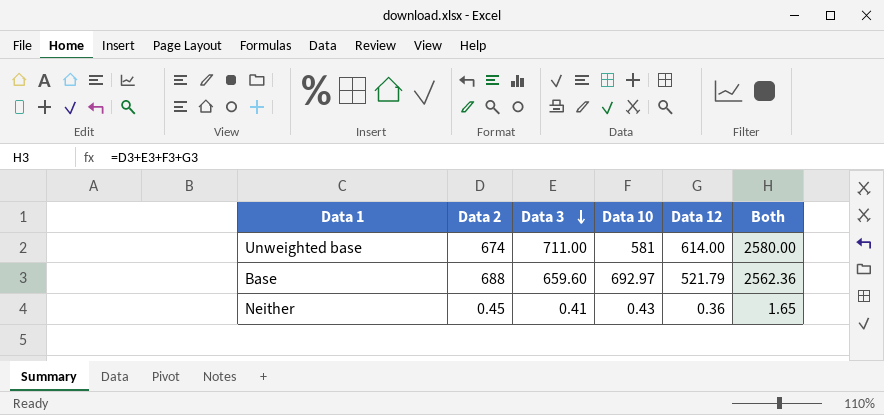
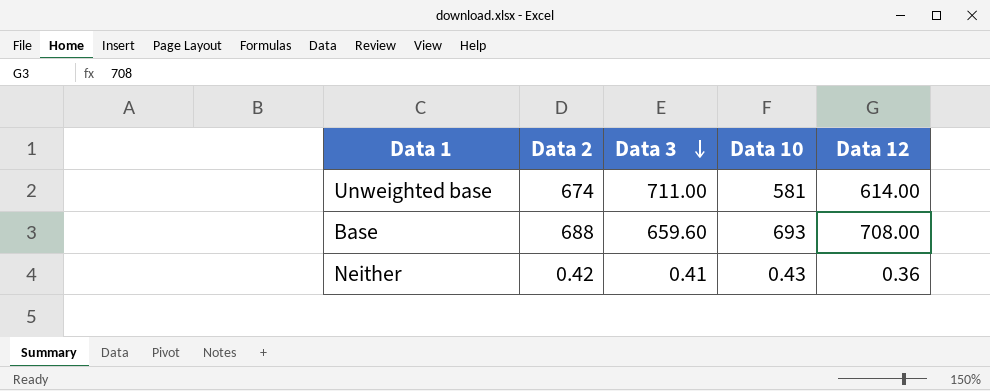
column Both | formula: [Data 2] + [Data 3] + [Data 10] + [Data 12] -> none
Base | Data 10: 692.97 -> 693
Base | Data 12: 521.79 -> 708.00
Neither | Data 2: 0.45 -> 0.42

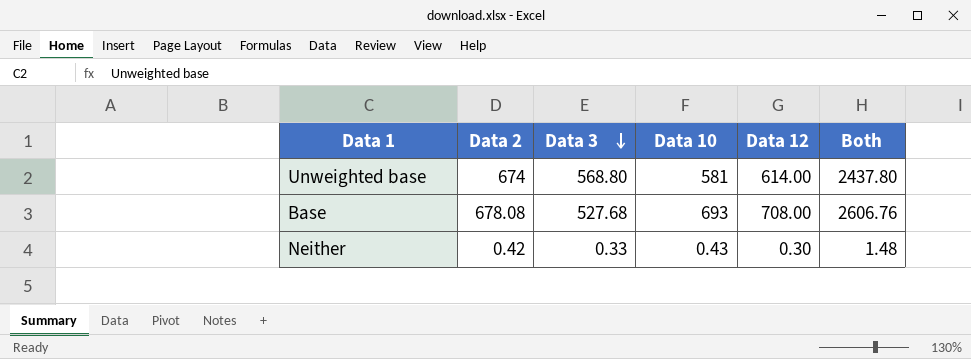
column Both | formula: none -> [Data 2] + [Data 3] + [Data 10] + [Data 12]
Unweighted base | Data 3: 711.00 -> 568.80
Base | Data 2: 688 -> 678.08
Base | Data 3: 659.60 -> 527.68
Neither | Data 3: 0.41 -> 0.33
Neither | Data 12: 0.36 -> 0.30

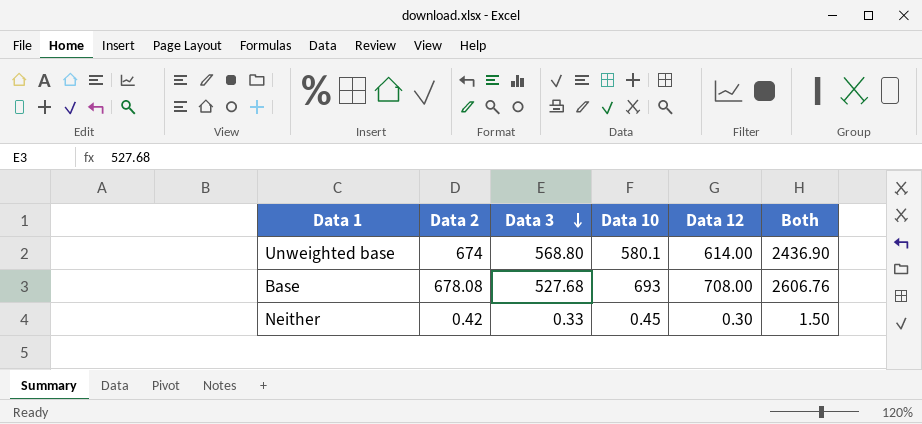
Unweighted base | Data 10: 581 -> 580.1
Unweighted base | Both: 2437.80 -> 2436.90
Neither | Data 10: 0.43 -> 0.45
Neither | Both: 1.48 -> 1.50

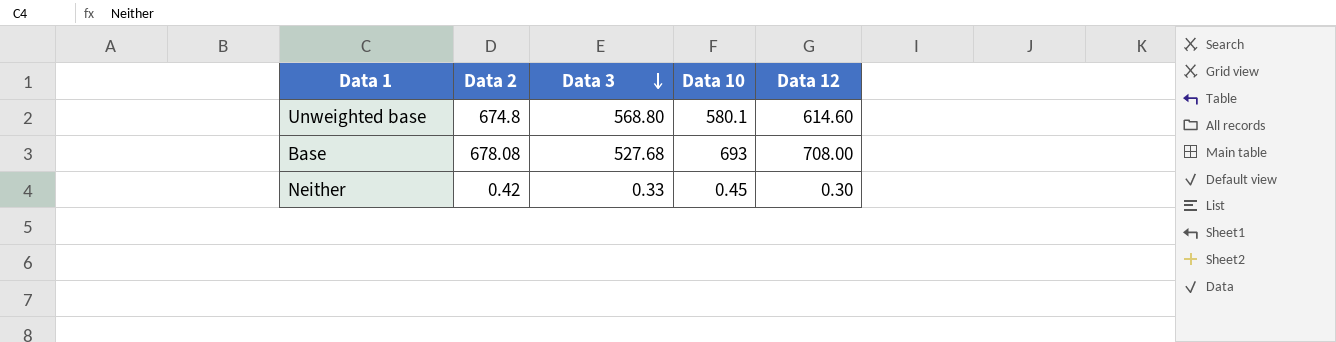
column Both | formula: [Data 2] + [Data 3] + [Data 10] + [Data 12] -> none
Unweighted base | Data 2: 674 -> 674.8
Unweighted base | Data 12: 614.00 -> 614.60

